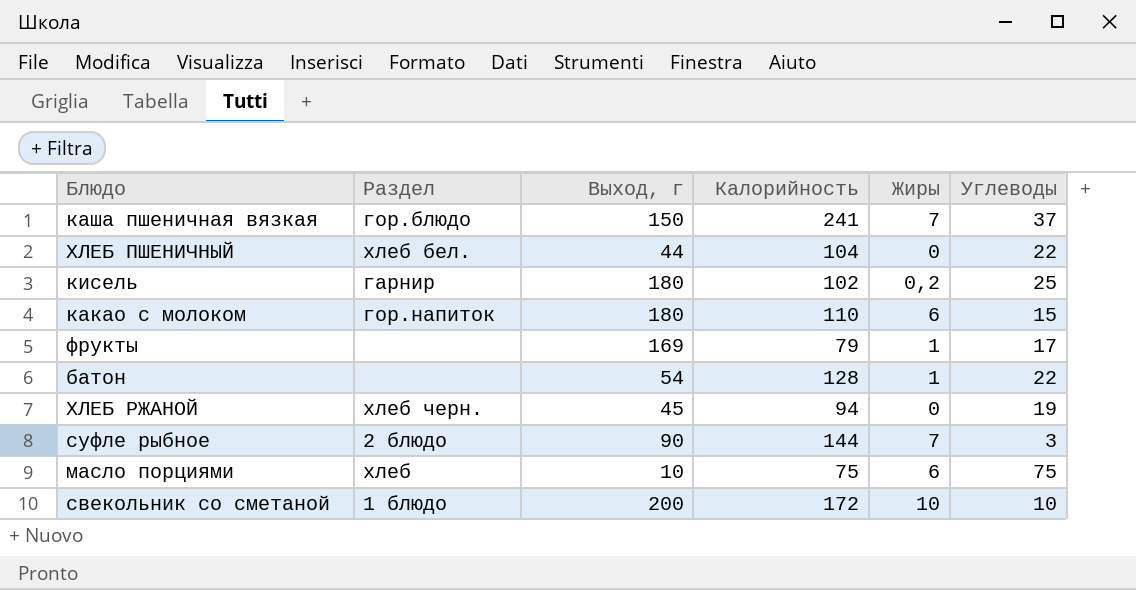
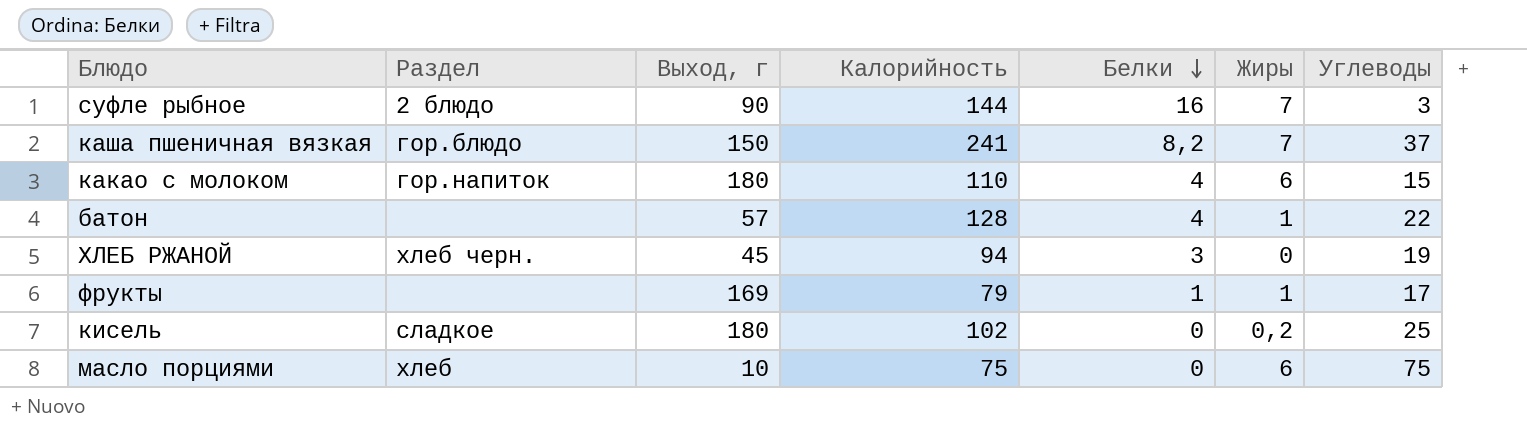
row order: none -> Белки descending
column Белки | position: none -> 5
row ХЛЕБ ПШЕНИЧНЫЙ: хлеб бел. | 44 | 104 | 0 | 22 -> none
row свекольник со сметаной: 1 блюдо | 200 | 172 | 10 | 10 -> none
батон | Выход, г: 54 -> 57
кисель | Раздел: гарнир -> сладкое

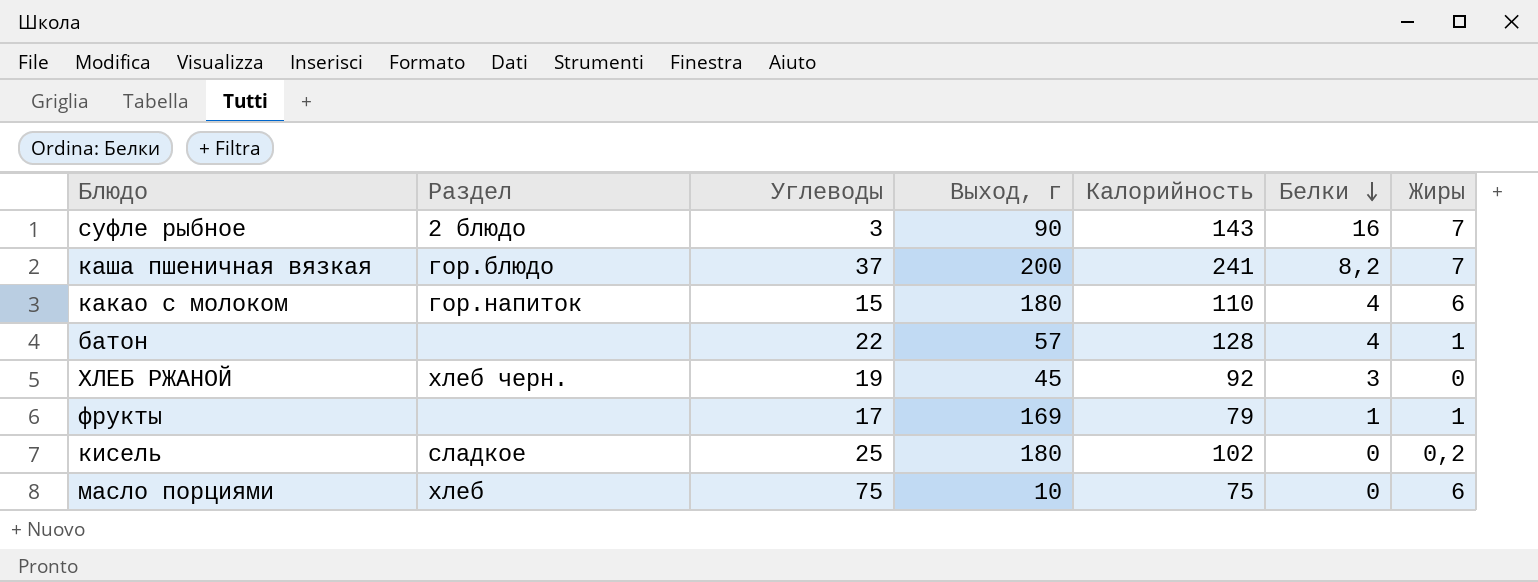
column Углеводы | position: 7 -> 3
суфле рыбное | Калорийность: 144 -> 143
каша пшеничная вязкая | Выход, г: 150 -> 200
ХЛЕБ РЖАНОЙ | Калорийность: 94 -> 92

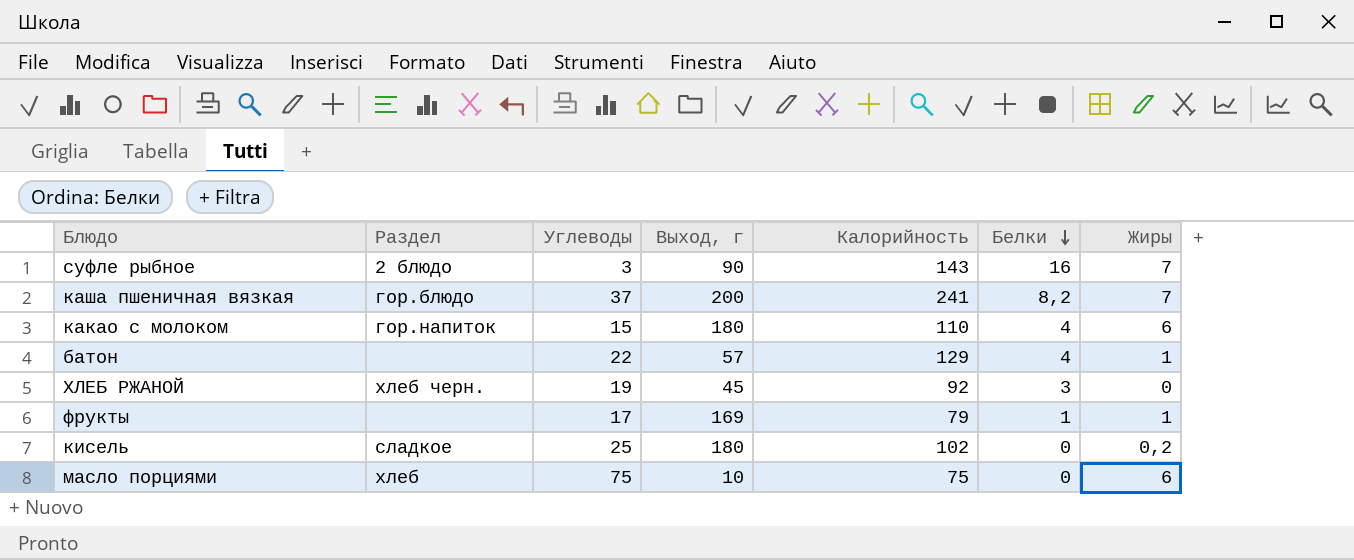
батон | Калорийность: 128 -> 129

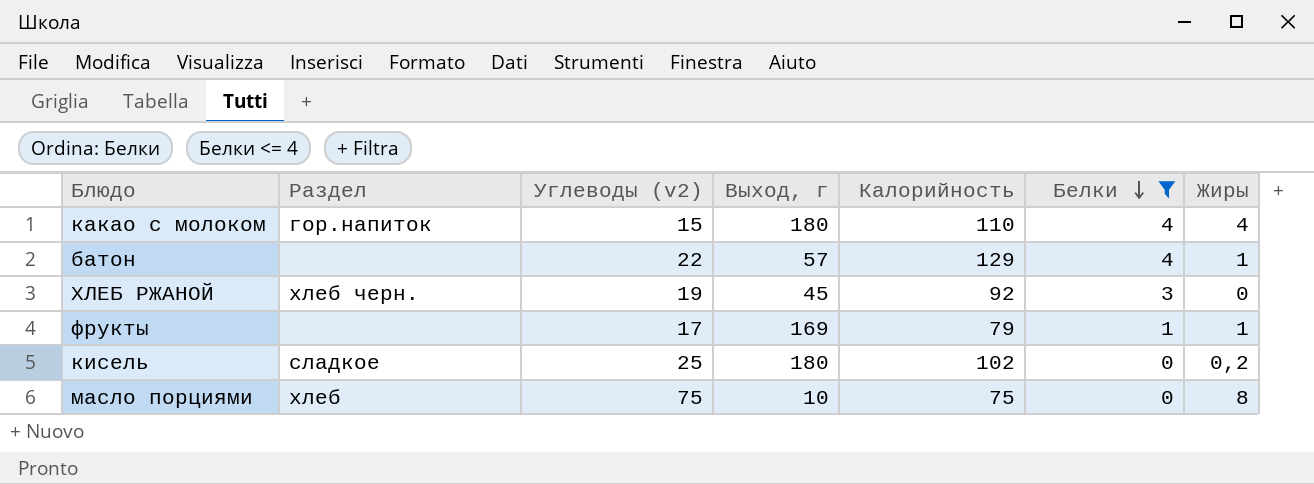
filter: none -> Белки <= 4
column name: Углеводы -> Углеводы (v2)
какао с молоком | Жиры: 6 -> 4
масло порциями | Жиры: 6 -> 8

